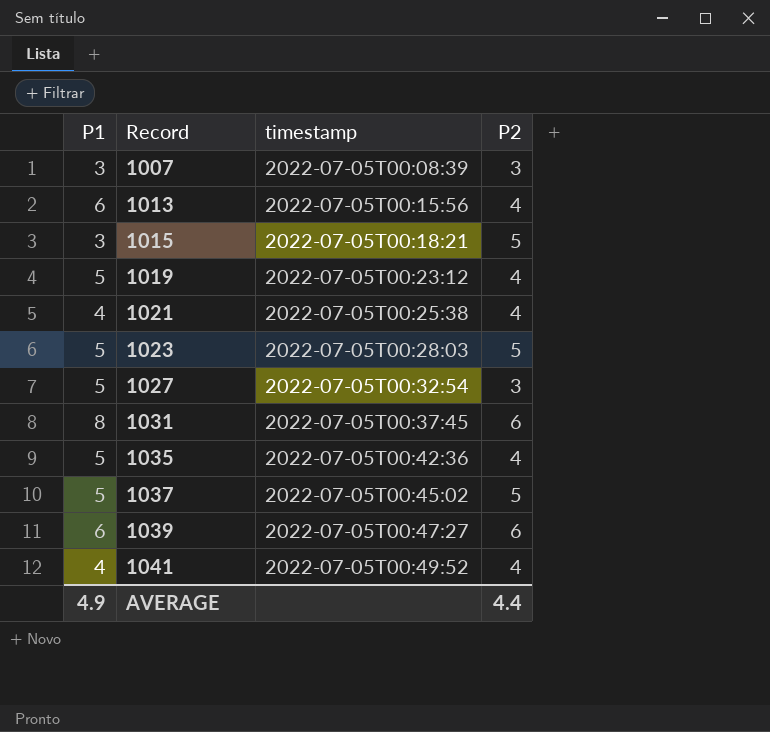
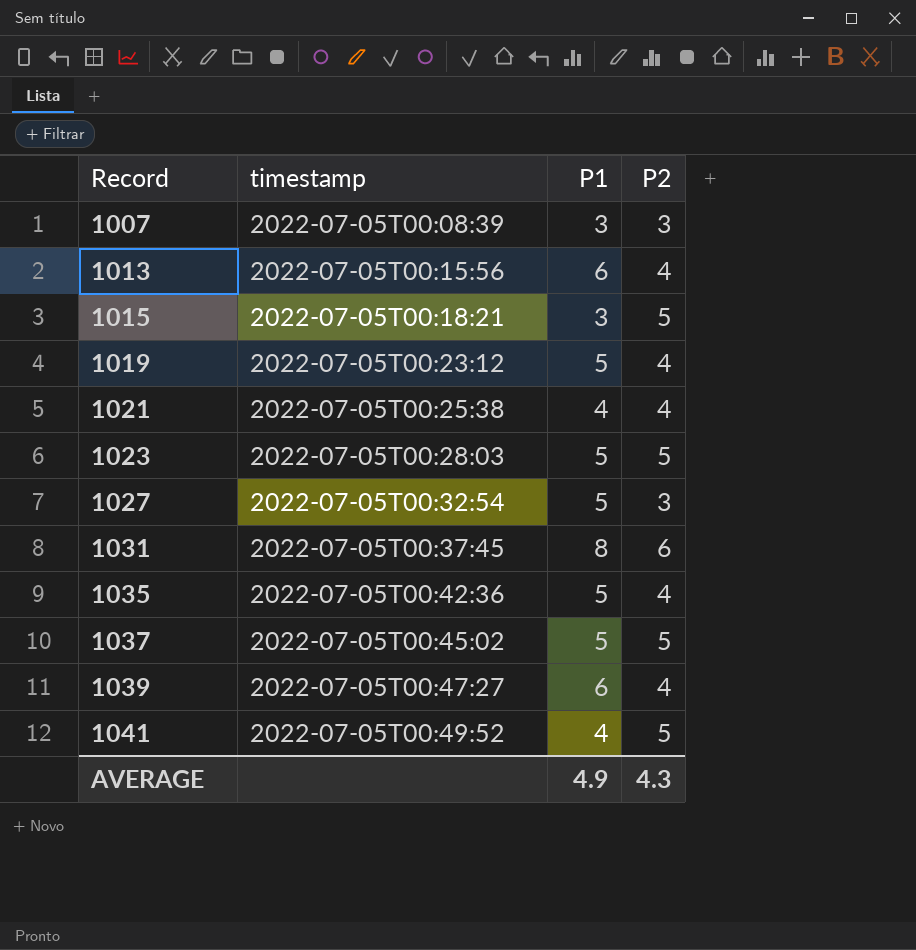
column P1 | position: 1 -> 3
1039 | P2: 6 -> 4
1041 | P2: 4 -> 5
AVERAGE | P2: 4.4 -> 4.3

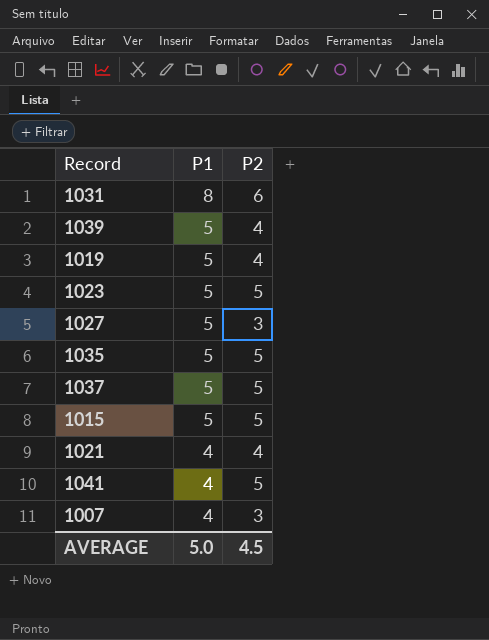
row order: Record ascending -> P1 descending
column timestamp | position: 2 -> none
row 1013: 2022-07-05T00:15:56 | 6 | 4 -> none
1039 | P1: 6 -> 5
1035 | P2: 4 -> 5
1015 | P1: 3 -> 5
1007 | P1: 3 -> 4
AVERAGE | P1: 4.9 -> 5.0
AVERAGE | P2: 4.3 -> 4.5

